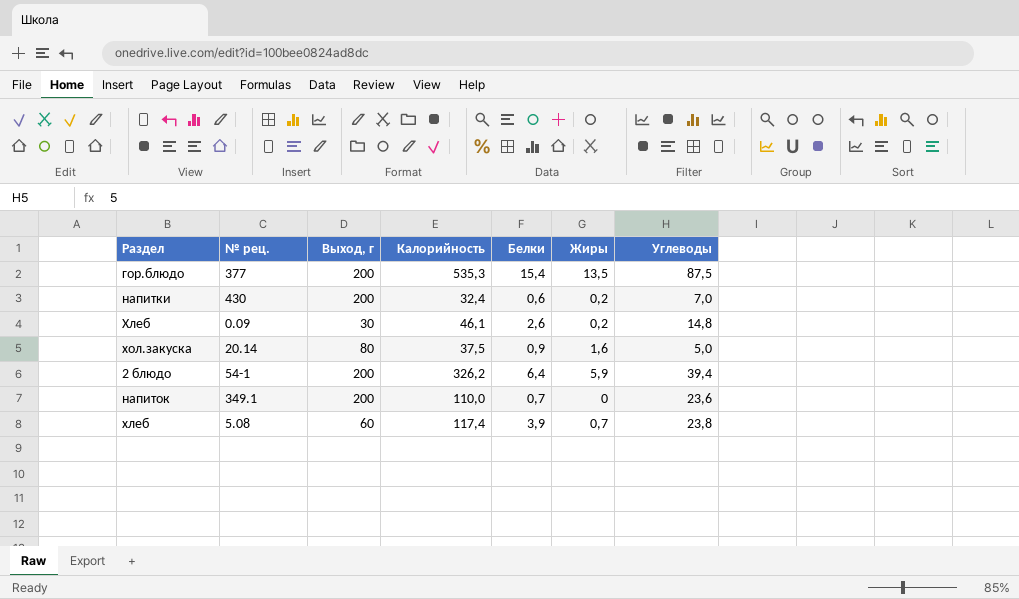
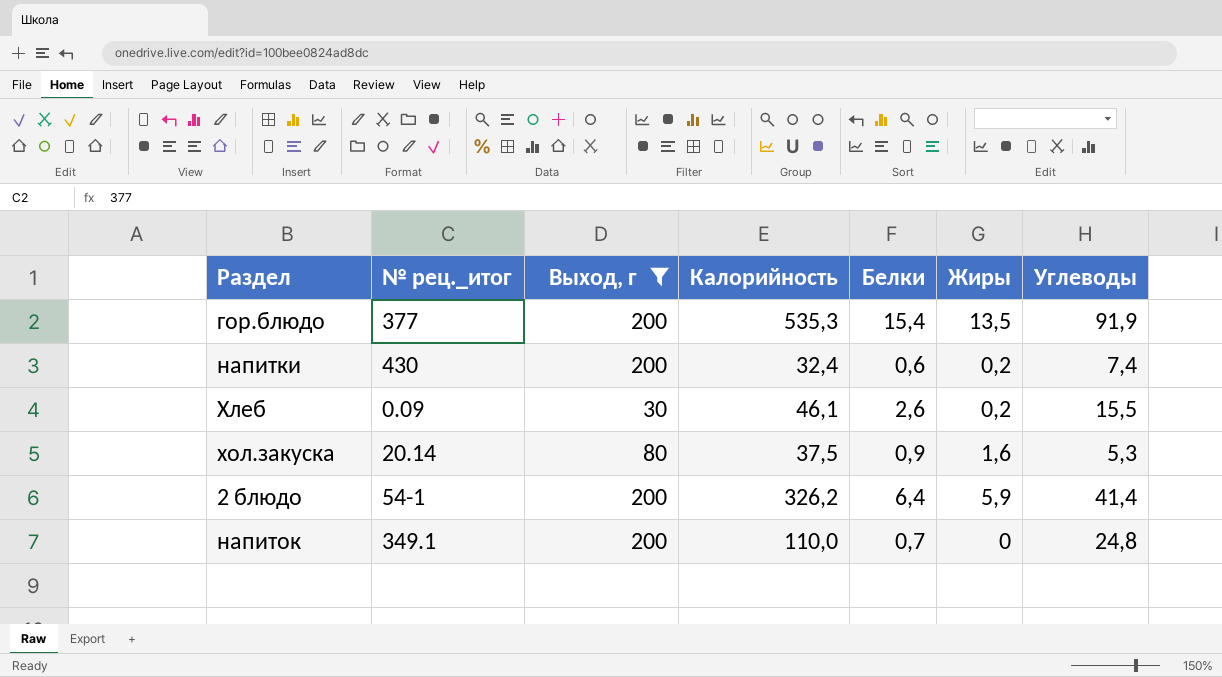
filter: none -> Выход, г != 60
column name: № рец. -> № рец._итог
гор.блюдо | Углеводы: 87,5 -> 91,9
напитки | Углеводы: 7,0 -> 7,4
Хлеб | Углеводы: 14,8 -> 15,5
хол.закуска | Углеводы: 5,0 -> 5,3
2 блюдо | Углеводы: 39,4 -> 41,4
напиток | Углеводы: 23,6 -> 24,8

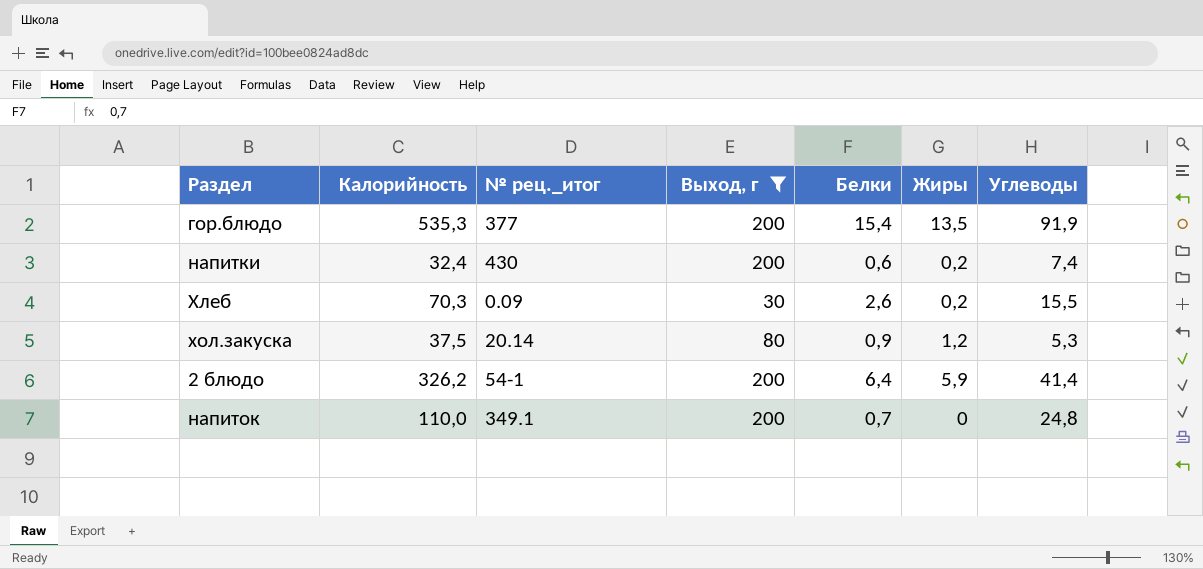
column Калорийность | position: 4 -> 2
Хлеб | Калорийность: 46,1 -> 70,3
хол.закуска | Жиры: 1,6 -> 1,2

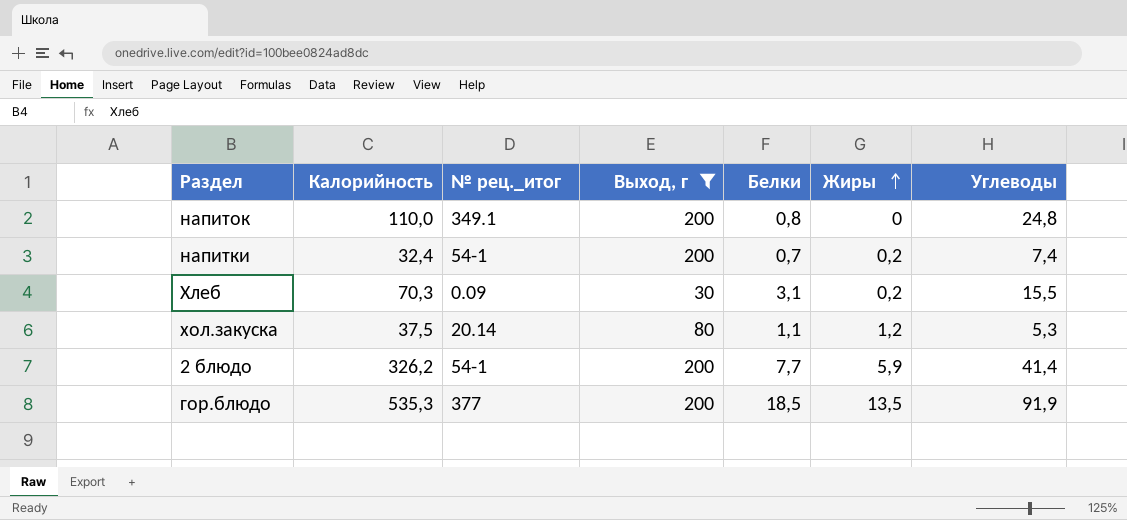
row order: none -> Жиры ascending
напиток | Белки: 0,7 -> 0,8
напитки | № рец._итог: 430 -> 54-1
напитки | Белки: 0,6 -> 0,7
Хлеб | Белки: 2,6 -> 3,1
хол.закуска | Белки: 0,9 -> 1,1
2 блюдо | Белки: 6,4 -> 7,7
гор.блюдо | Белки: 15,4 -> 18,5

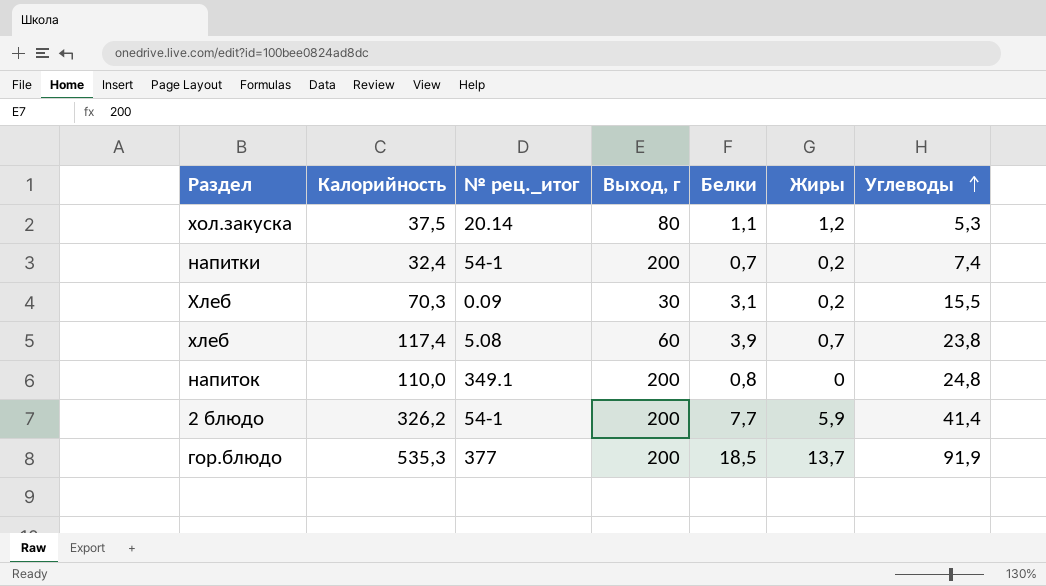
filter: Выход, г != 60 -> none
row order: Жиры ascending -> Углеводы ascending
гор.блюдо | Жиры: 13,5 -> 13,7

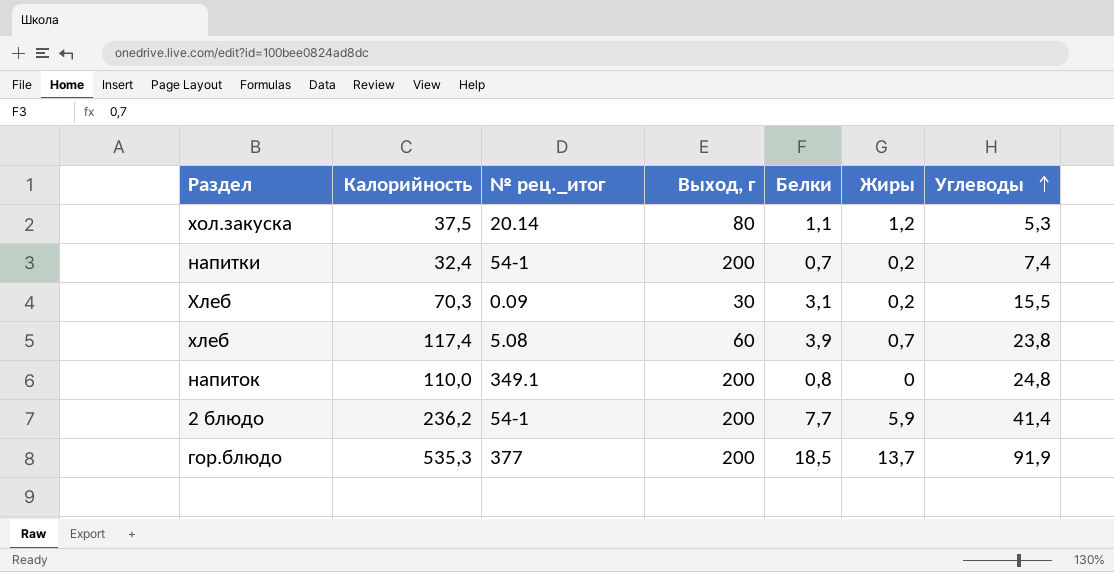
2 блюдо | Калорийность: 326,2 -> 236,2

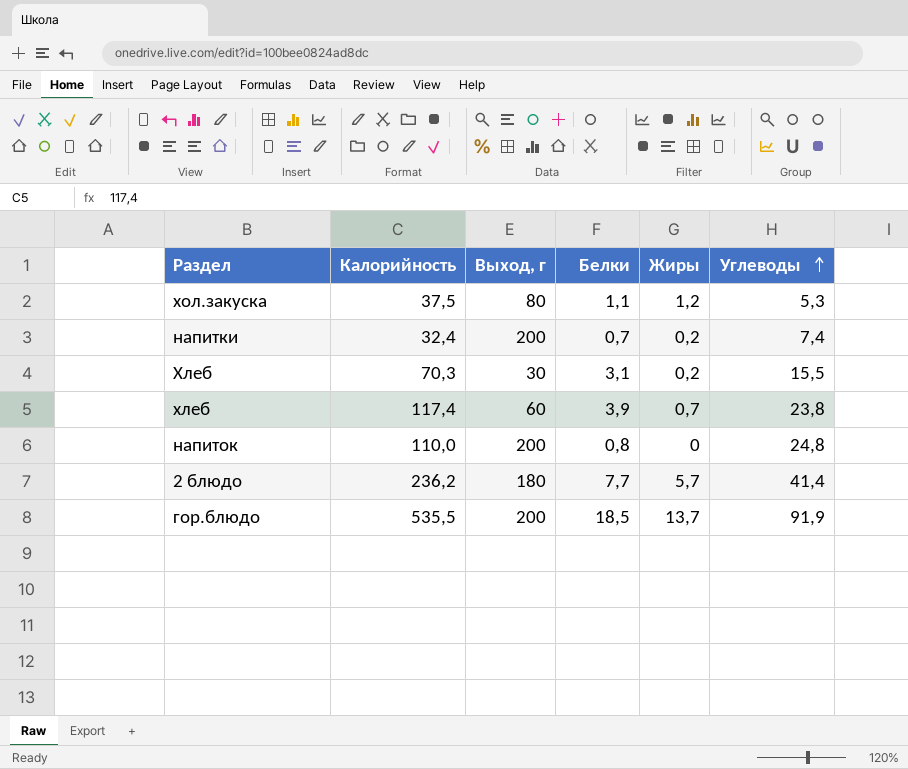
column № рец._итог | position: 3 -> none
2 блюдо | Выход, г: 200 -> 180
2 блюдо | Жиры: 5,9 -> 5,7
гор.блюдо | Калорийность: 535,3 -> 535,5

